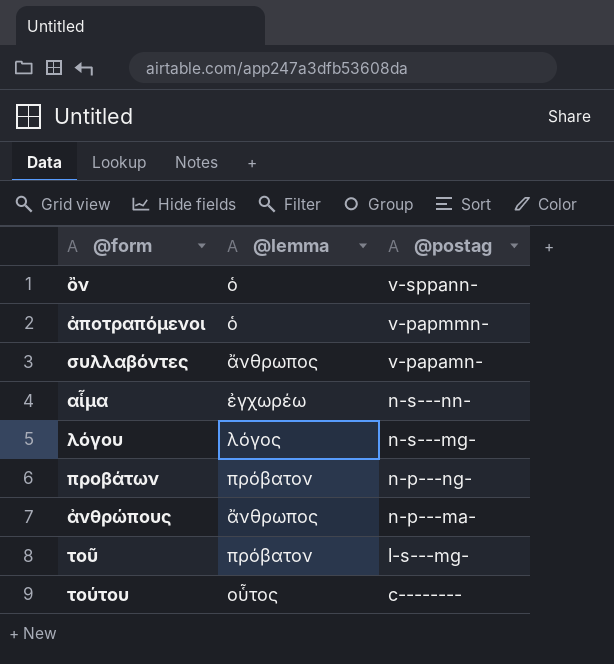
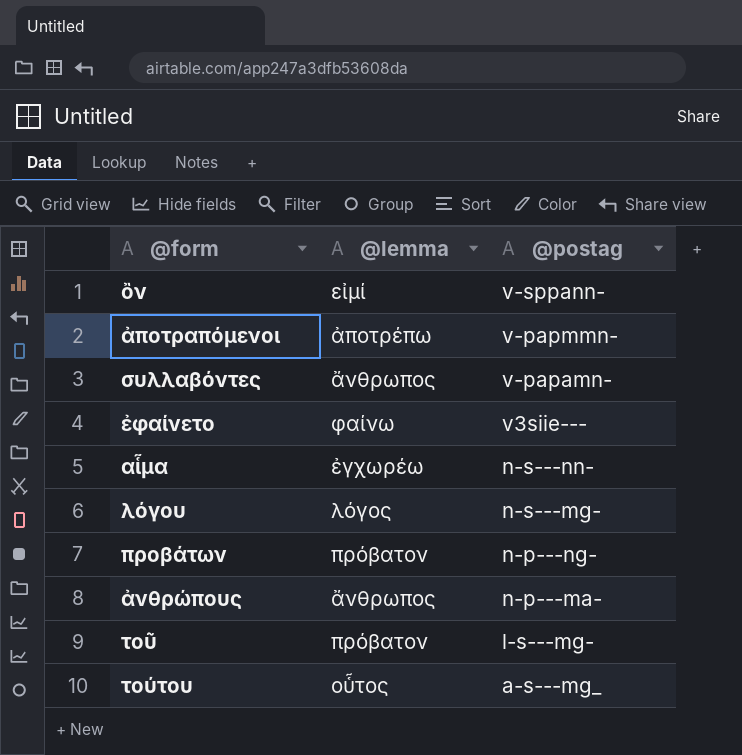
ὂν | @lemma: ὁ -> εἰμί
ἀποτραπόμενοι | @lemma: ὁ -> ἀποτρέπω
row ἐφαίνετο: none -> φαίνω | v3siie---
τούτου | @postag: c-------- -> a-s---mg_

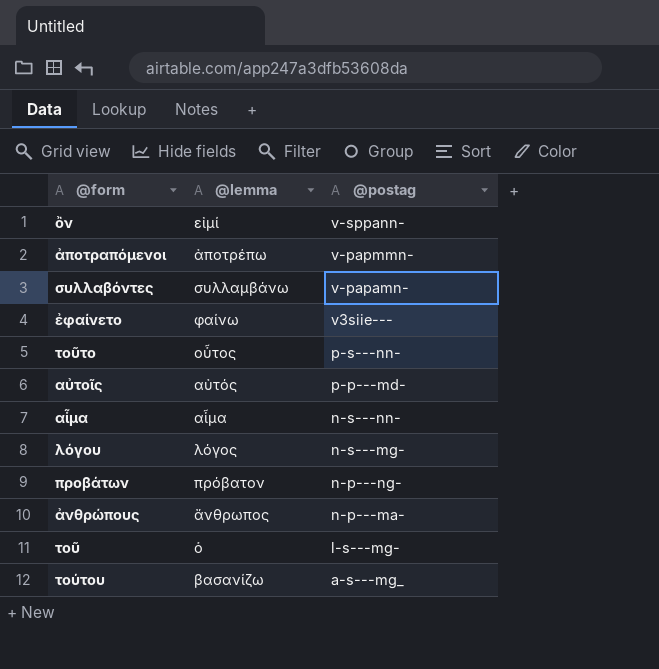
συλλαβόντες | @lemma: ἄνθρωπος -> συλλαμβάνω
row τοῦτο: none -> οὗτος | p-s---nn-
row αὐτοῖς: none -> αὐτός | p-p---md-
αἷμα | @lemma: ἐγχωρέω -> αἷμα
τοῦ | @lemma: πρόβατον -> ὁ
τούτου | @lemma: οὗτος -> βασανίζω

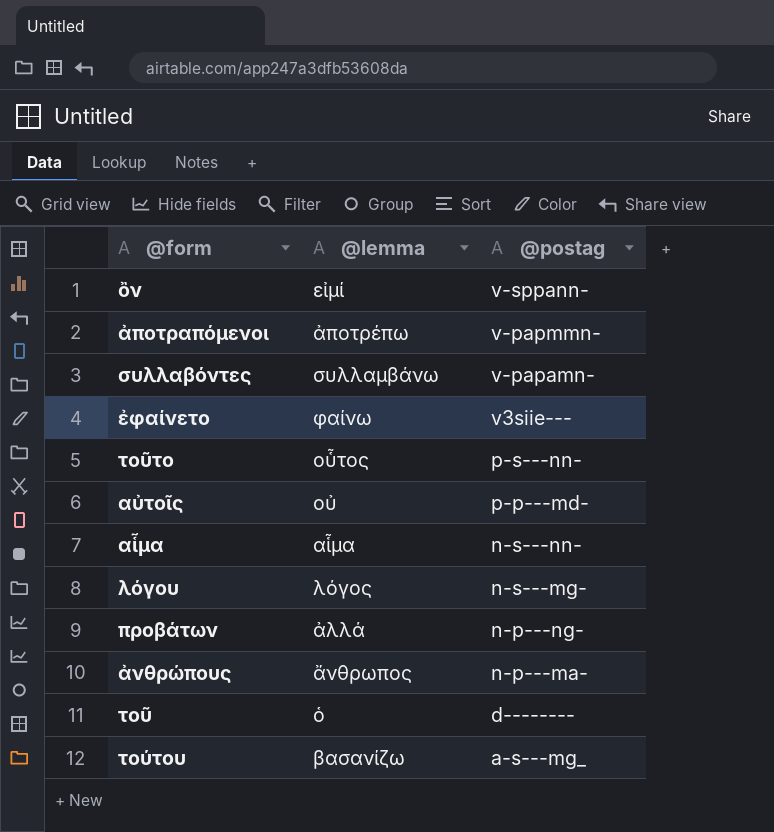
αὐτοῖς | @lemma: αὐτός -> οὐ
προβάτων | @lemma: πρόβατον -> ἀλλά
τοῦ | @postag: l-s---mg- -> d--------

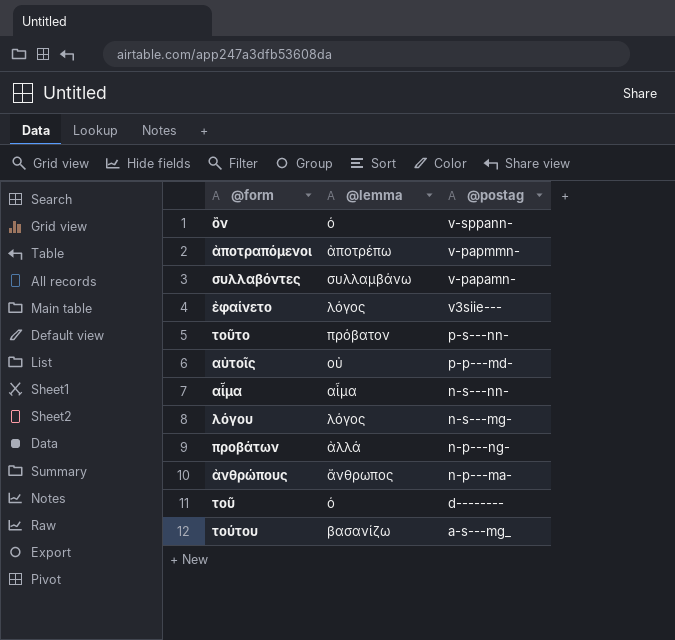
ὂν | @lemma: εἰμί -> ὁ
ἐφαίνετο | @lemma: φαίνω -> λόγος
τοῦτο | @lemma: οὗτος -> πρόβατον

